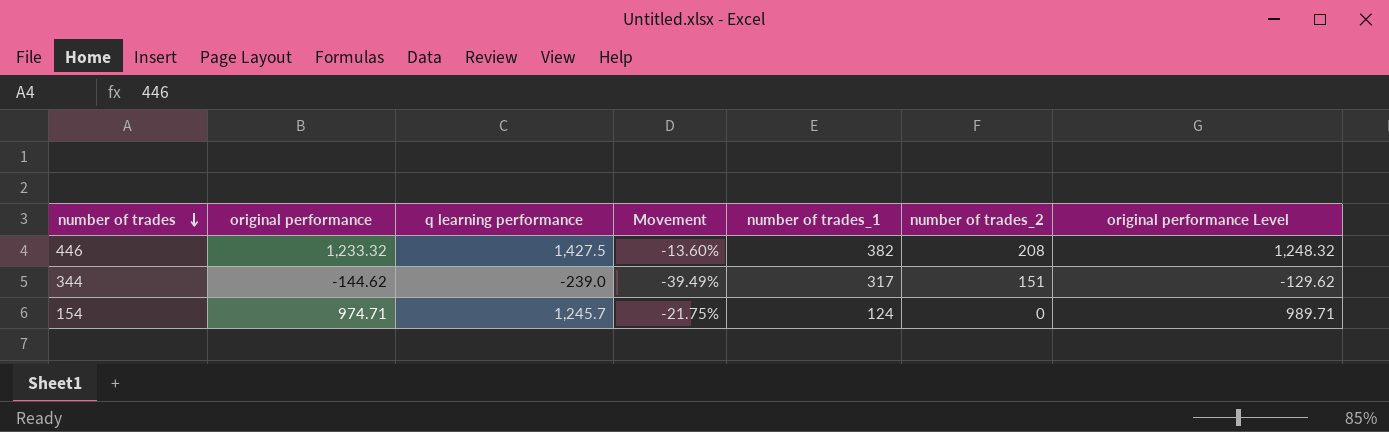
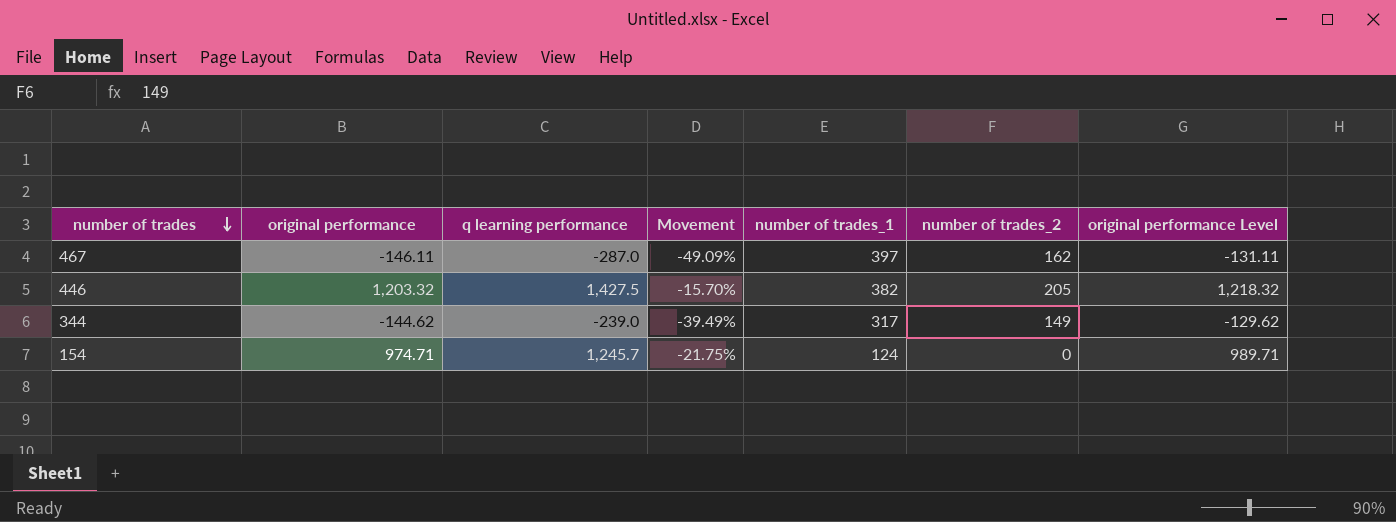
row 467: none -> -146.11 | -287.0 | -49.09% | 397 | 162 | -131.11
446 | original performance: 1,233.32 -> 1,203.32
446 | Movement: -13.60% -> -15.70%
446 | number of trades_2: 208 -> 205
446 | original performance Level: 1,248.32 -> 1,218.32
344 | number of trades_2: 151 -> 149

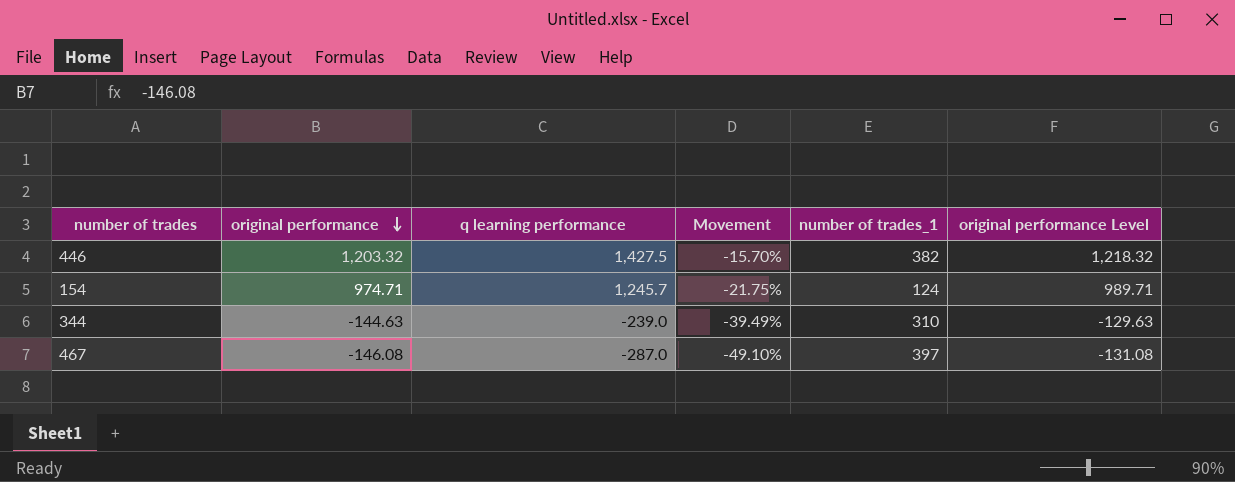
row order: number of trades descending -> original performance descending
column number of trades_2 | position: 6 -> none
344 | original performance: -144.62 -> -144.63
344 | number of trades_1: 317 -> 310
344 | original performance Level: -129.62 -> -129.63
467 | original performance: -146.11 -> -146.08
467 | Movement: -49.09% -> -49.10%
467 | original performance Level: -131.11 -> -131.08

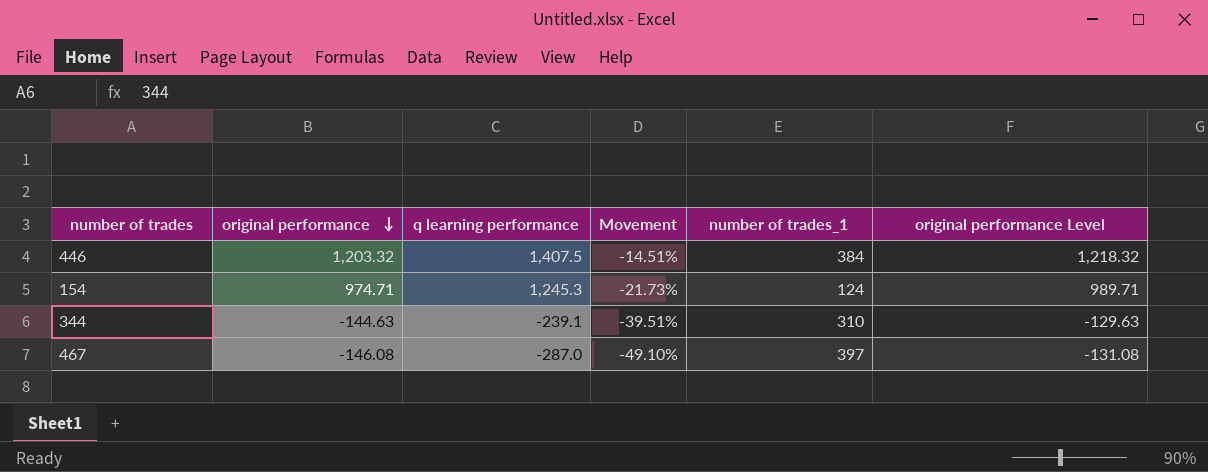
446 | q learning performance: 1,427.5 -> 1,407.5
446 | Movement: -15.70% -> -14.51%
446 | number of trades_1: 382 -> 384
154 | q learning performance: 1,245.7 -> 1,245.3
154 | Movement: -21.75% -> -21.73%
344 | q learning performance: -239.0 -> -239.1
344 | Movement: -39.49% -> -39.51%

